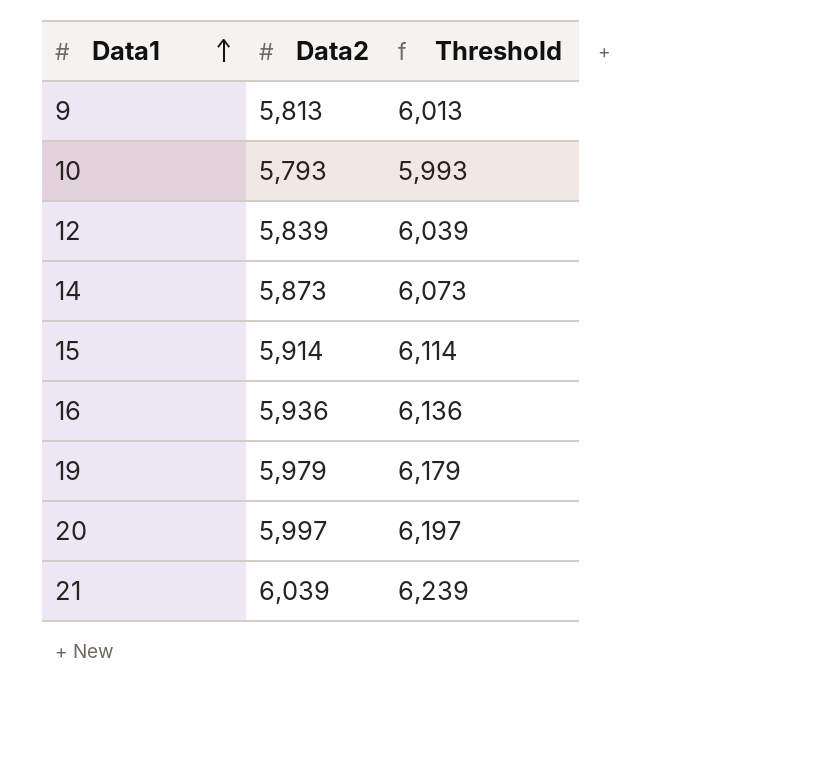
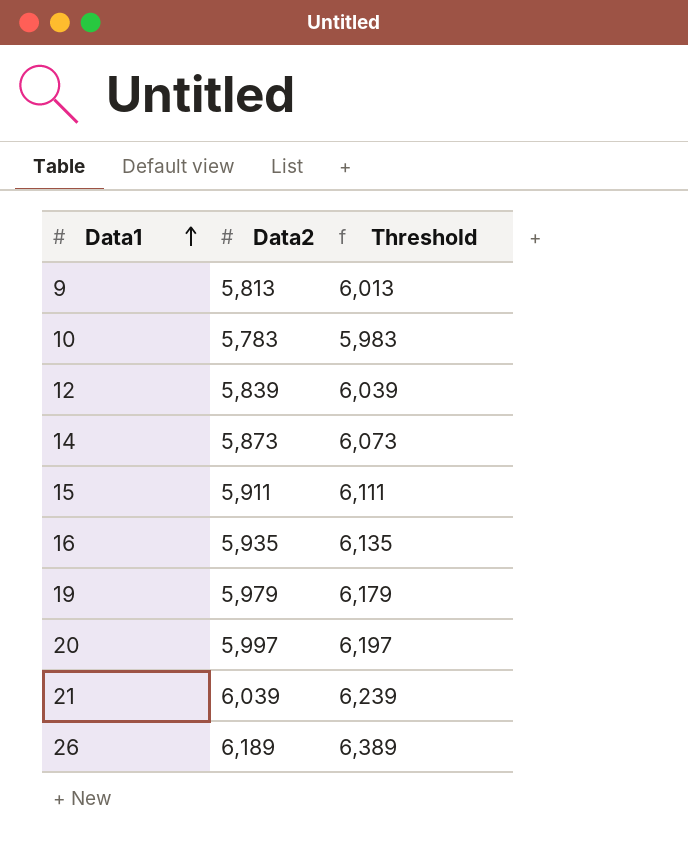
10 | Data2: 5,793 -> 5,783
10 | Threshold: 5,993 -> 5,983
15 | Data2: 5,914 -> 5,911
15 | Threshold: 6,114 -> 6,111
16 | Data2: 5,936 -> 5,935
16 | Threshold: 6,136 -> 6,135
row 26: none -> 6,189 | 6,389

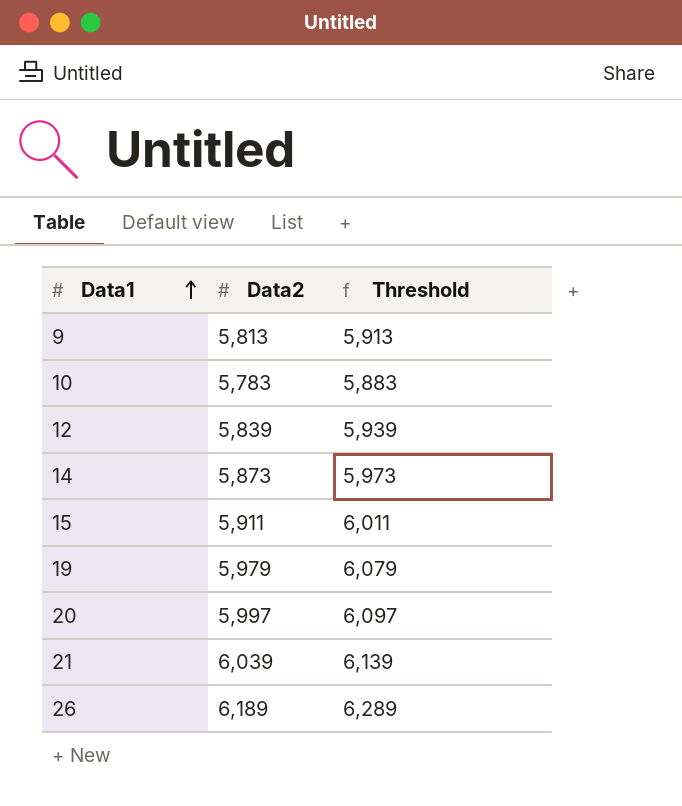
column Threshold | formula: [Data2] + 200 -> [Data2] + 100
row 16: 5,935 | 6,135 -> none

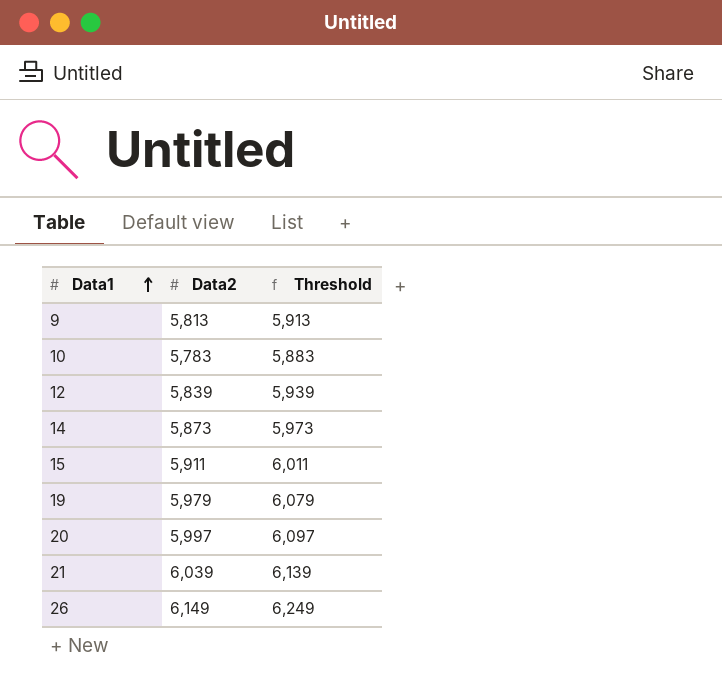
26 | Data2: 6,189 -> 6,149
26 | Threshold: 6,289 -> 6,249

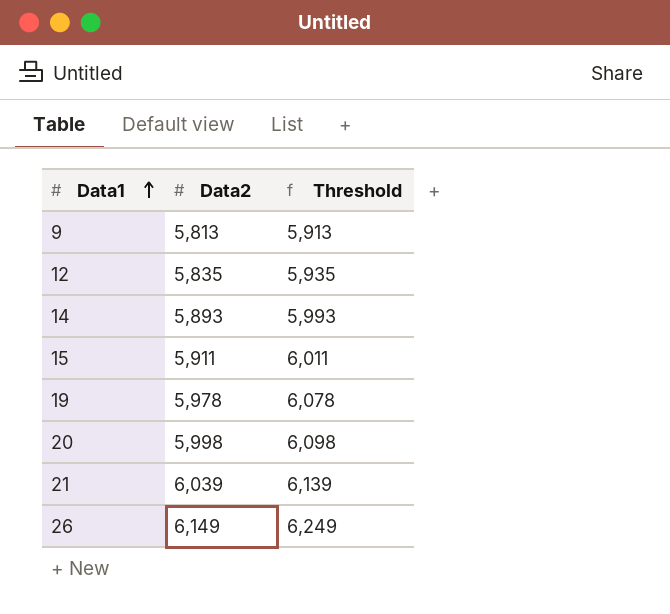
row 10: 5,783 | 5,883 -> none
12 | Data2: 5,839 -> 5,835
12 | Threshold: 5,939 -> 5,935
14 | Data2: 5,873 -> 5,893
14 | Threshold: 5,973 -> 5,993
19 | Data2: 5,979 -> 5,978
19 | Threshold: 6,079 -> 6,078
20 | Data2: 5,997 -> 5,998
20 | Threshold: 6,097 -> 6,098

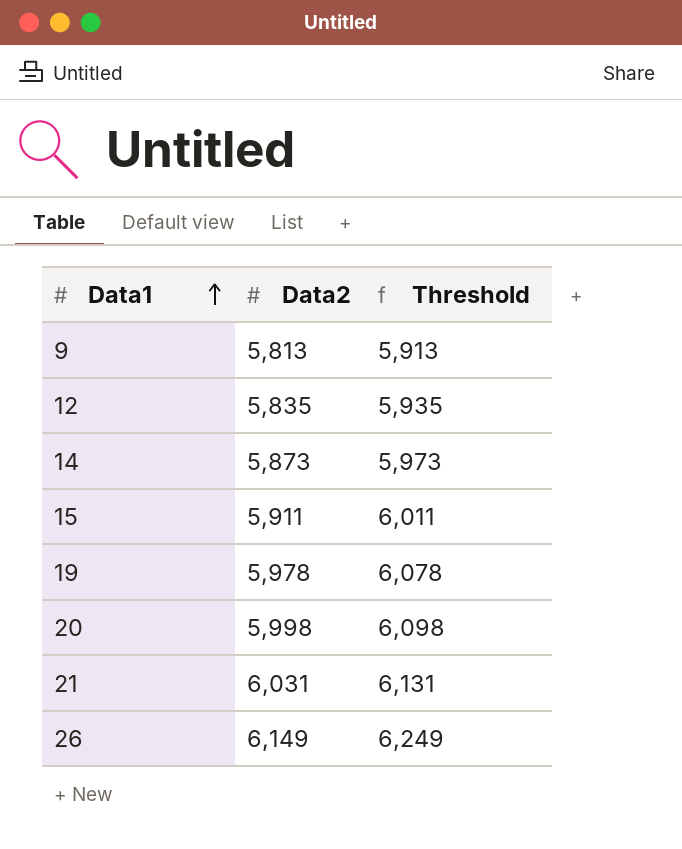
14 | Data2: 5,893 -> 5,873
14 | Threshold: 5,993 -> 5,973
21 | Data2: 6,039 -> 6,031
21 | Threshold: 6,139 -> 6,131

